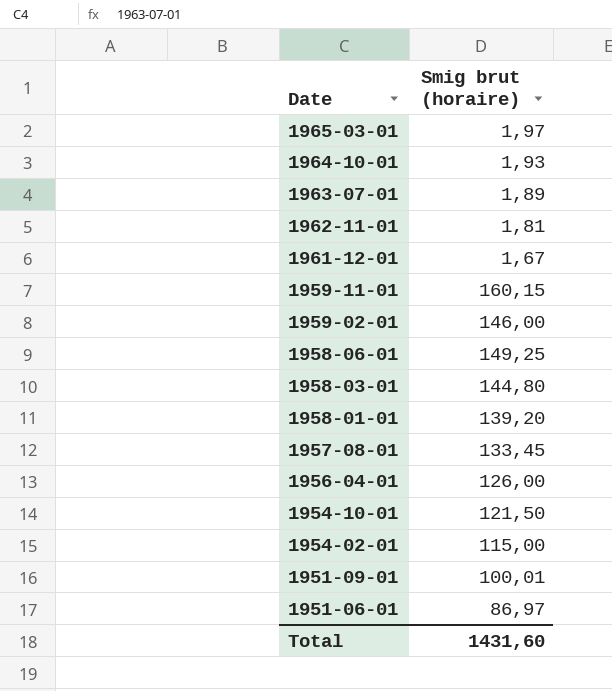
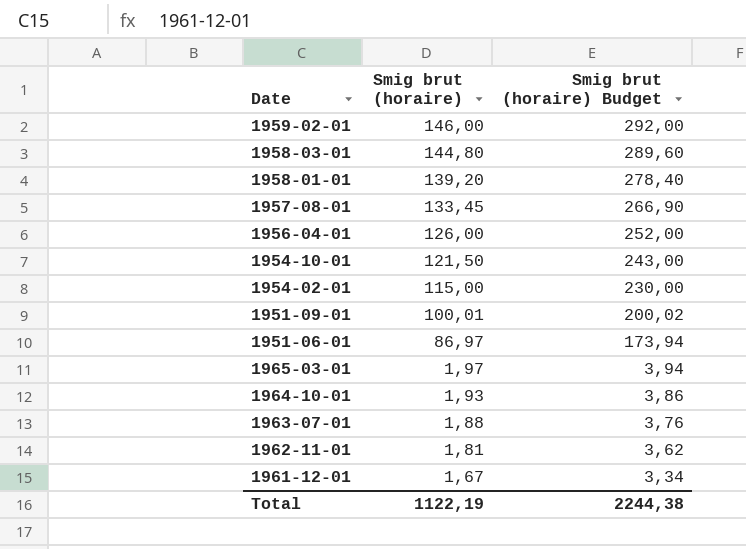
row order: Date descending -> Smig brut (horaire) descending
column Smig brut (horaire) Budget | formula: none -> [Smig brut (horaire)] * 2
row 1959-11-01: 160,15 -> none
row 1958-06-01: 149,25 -> none
1963-07-01 | Smig brut (horaire): 1,89 -> 1,88
Total | Smig brut (horaire): 1431,60 -> 1122,19

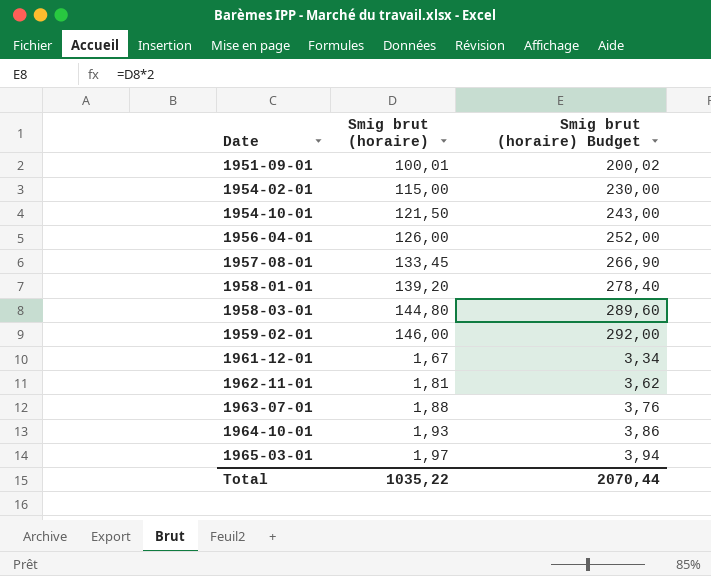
row order: Smig brut (horaire) descending -> Date ascending
row 1951-06-01: 86,97 | 173,94 -> none
Total | Smig brut (horaire): 1122,19 -> 1035,22
Total | Smig brut (horaire) Budget: 2244,38 -> 2070,44

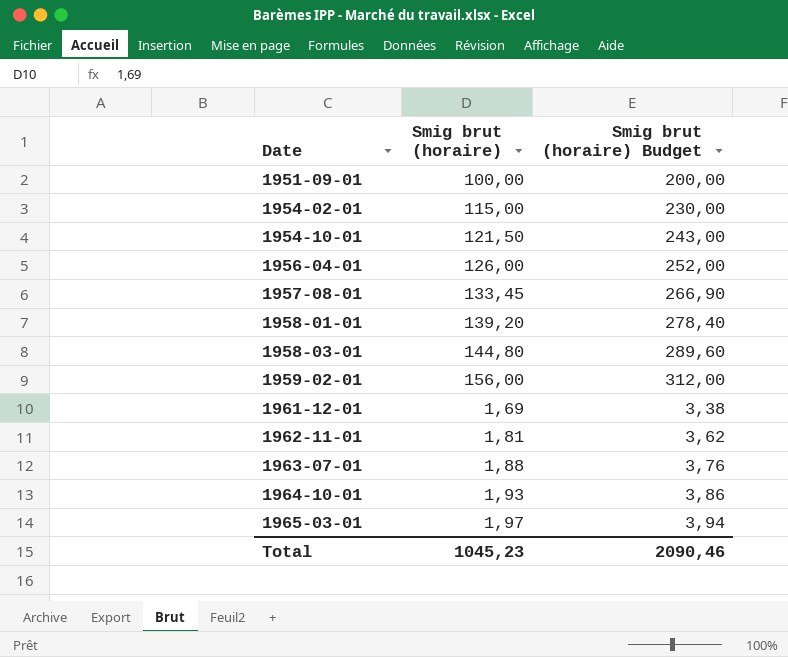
1951-09-01 | Smig brut (horaire): 100,01 -> 100,00
1951-09-01 | Smig brut (horaire) Budget: 200,02 -> 200,00
1959-02-01 | Smig brut (horaire): 146,00 -> 156,00
1959-02-01 | Smig brut (horaire) Budget: 292,00 -> 312,00
1961-12-01 | Smig brut (horaire): 1,67 -> 1,69
1961-12-01 | Smig brut (horaire) Budget: 3,34 -> 3,38
Total | Smig brut (horaire): 1035,22 -> 1045,23
Total | Smig brut (horaire) Budget: 2070,44 -> 2090,46

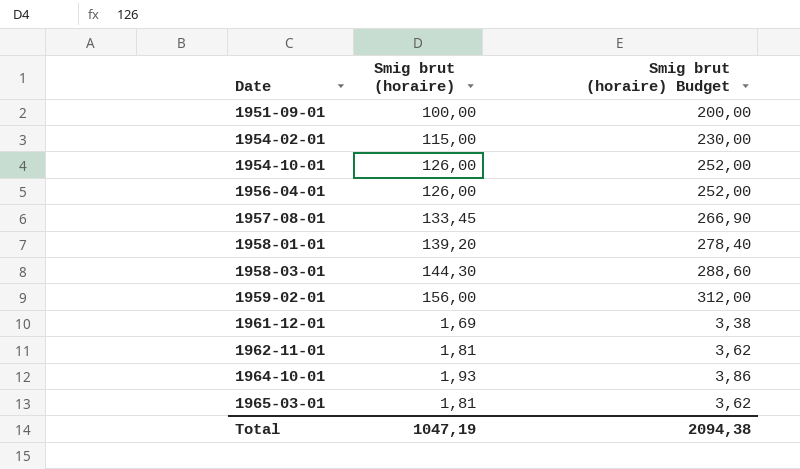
row 1963-07-01: 1,88 | 3,76 -> none
1954-10-01 | Smig brut (horaire): 121,50 -> 126,00
1954-10-01 | Smig brut (horaire) Budget: 243,00 -> 252,00
1958-03-01 | Smig brut (horaire): 144,80 -> 144,30
1958-03-01 | Smig brut (horaire) Budget: 289,60 -> 288,60
1965-03-01 | Smig brut (horaire): 1,97 -> 1,81
1965-03-01 | Smig brut (horaire) Budget: 3,94 -> 3,62
Total | Smig brut (horaire): 1045,23 -> 1047,19
Total | Smig brut (horaire) Budget: 2090,46 -> 2094,38

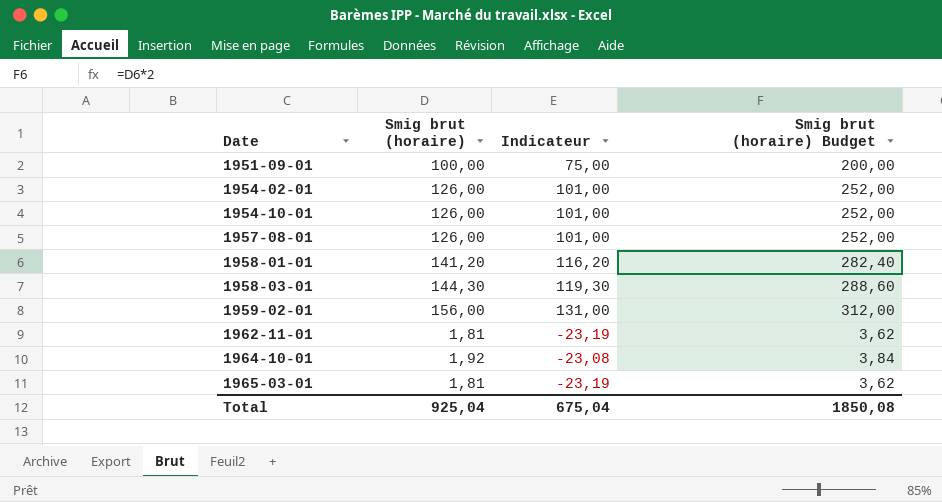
column Indicateur | formula: none -> [Smig brut (horaire)] - 25
row 1956-04-01: 126,00 | 252,00 -> none
row 1961-12-01: 1,69 | 3,38 -> none
1954-02-01 | Smig brut (horaire): 115,00 -> 126,00
1954-02-01 | Smig brut (horaire) Budget: 230,00 -> 252,00
1957-08-01 | Smig brut (horaire): 133,45 -> 126,00
1957-08-01 | Smig brut (horaire) Budget: 266,90 -> 252,00
1958-01-01 | Smig brut (horaire): 139,20 -> 141,20
1958-01-01 | Smig brut (horaire) Budget: 278,40 -> 282,40
1964-10-01 | Smig brut (horaire): 1,93 -> 1,92
1964-10-01 | Smig brut (horaire) Budget: 3,86 -> 3,84
Total | Smig brut (horaire): 1047,19 -> 925,04
Total | Smig brut (horaire) Budget: 2094,38 -> 1850,08

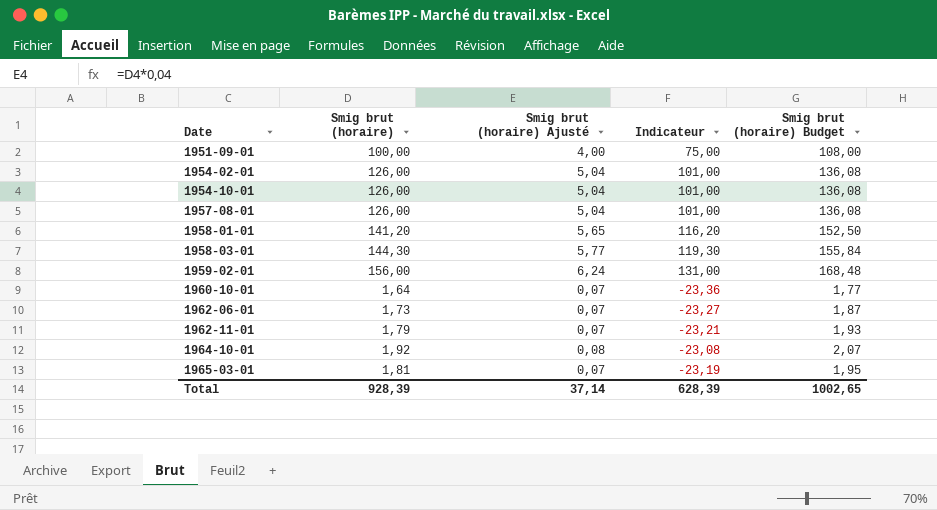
column Smig brut (horaire) Ajusté | formula: none -> [Smig brut (horaire)] * 0,04
column Smig brut (horaire) Budget | formula: [Smig brut (horaire)] * 2 -> [Smig brut (horaire)] * 1,08
row 1960-10-01: none -> 1,64 | 0,07 | -23,36 | 1,77
row 1962-06-01: none -> 1,73 | 0,07 | -23,27 | 1,87
1962-11-01 | Smig brut (horaire): 1,81 -> 1,79
1962-11-01 | Indicateur: -23,19 -> -23,21
Total | Smig brut (horaire): 925,04 -> 928,39
Total | Indicateur: 675,04 -> 628,39
Total | Smig brut (horaire) Budget: 1850,08 -> 1002,65

